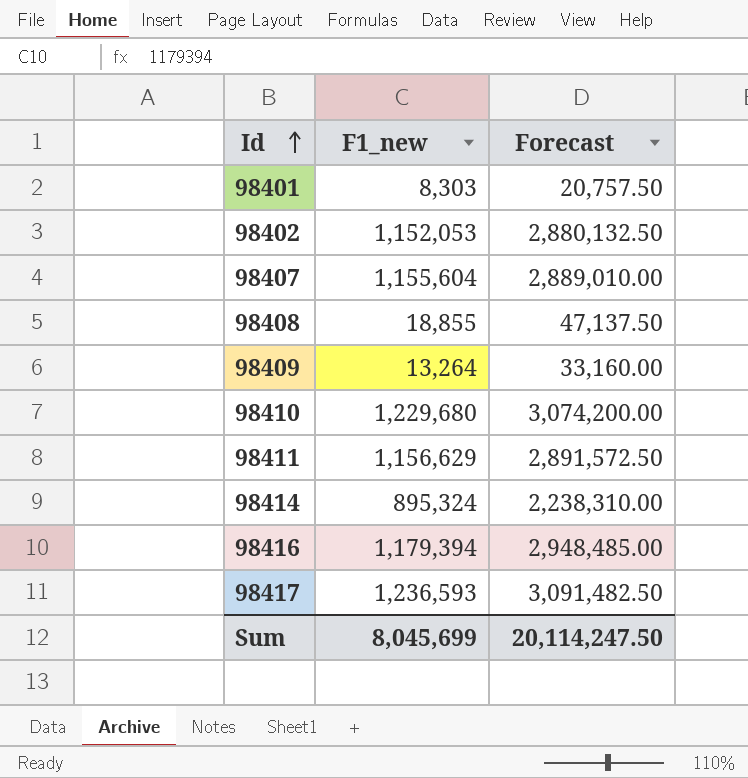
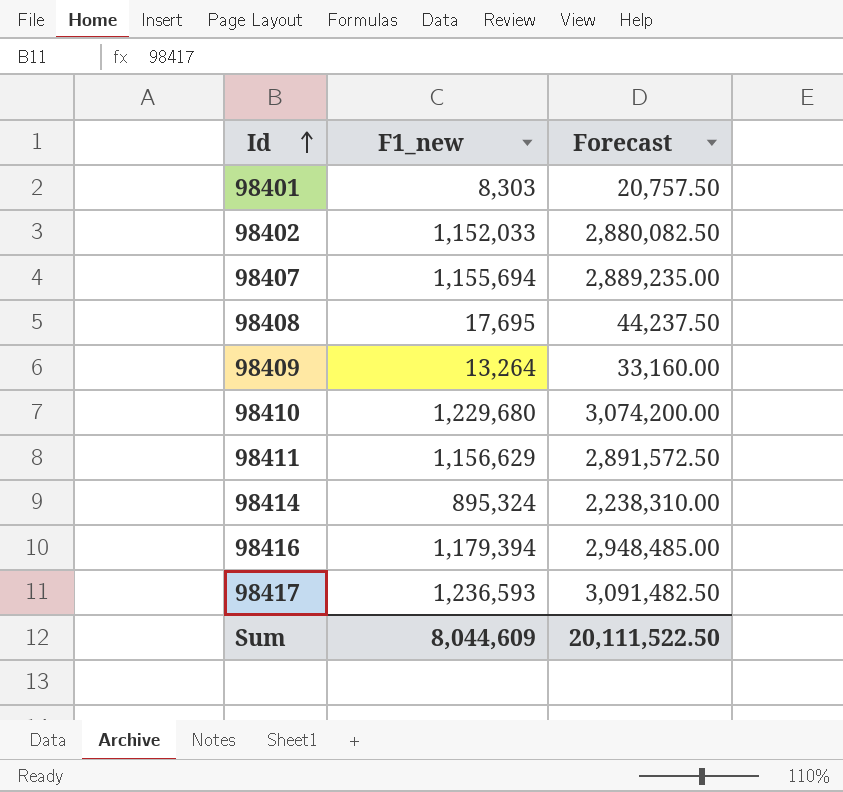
98402 | F1_new: 1,152,053 -> 1,152,033
98402 | Forecast: 2,880,132.50 -> 2,880,082.50
98407 | F1_new: 1,155,604 -> 1,155,694
98407 | Forecast: 2,889,010.00 -> 2,889,235.00
98408 | F1_new: 18,855 -> 17,695
98408 | Forecast: 47,137.50 -> 44,237.50
Sum | F1_new: 8,045,699 -> 8,044,609
Sum | Forecast: 20,114,247.50 -> 20,111,522.50

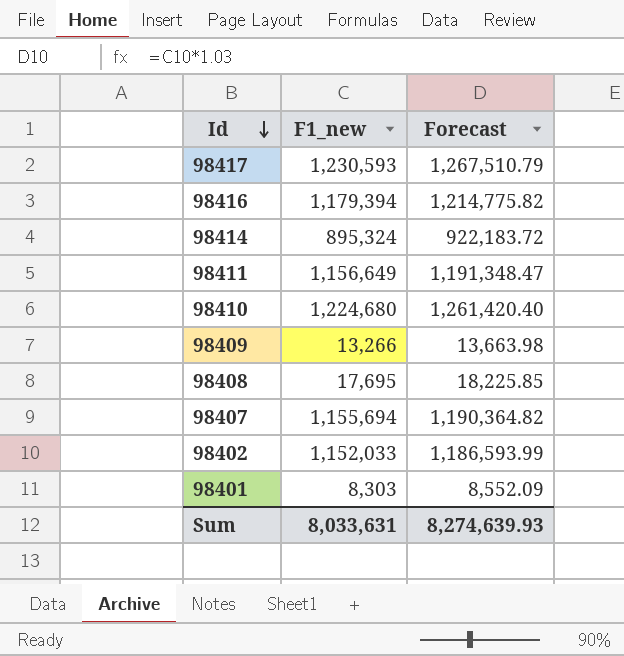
row order: Id ascending -> Id descending
column Forecast | formula: [F1_new] * 2.5 -> [F1_new] * 1.03
98417 | F1_new: 1,236,593 -> 1,230,593
98411 | F1_new: 1,156,629 -> 1,156,649
98410 | F1_new: 1,229,680 -> 1,224,680
98409 | F1_new: 13,264 -> 13,266
Sum | F1_new: 8,044,609 -> 8,033,631
Sum | Forecast: 20,111,522.50 -> 8,274,639.93

